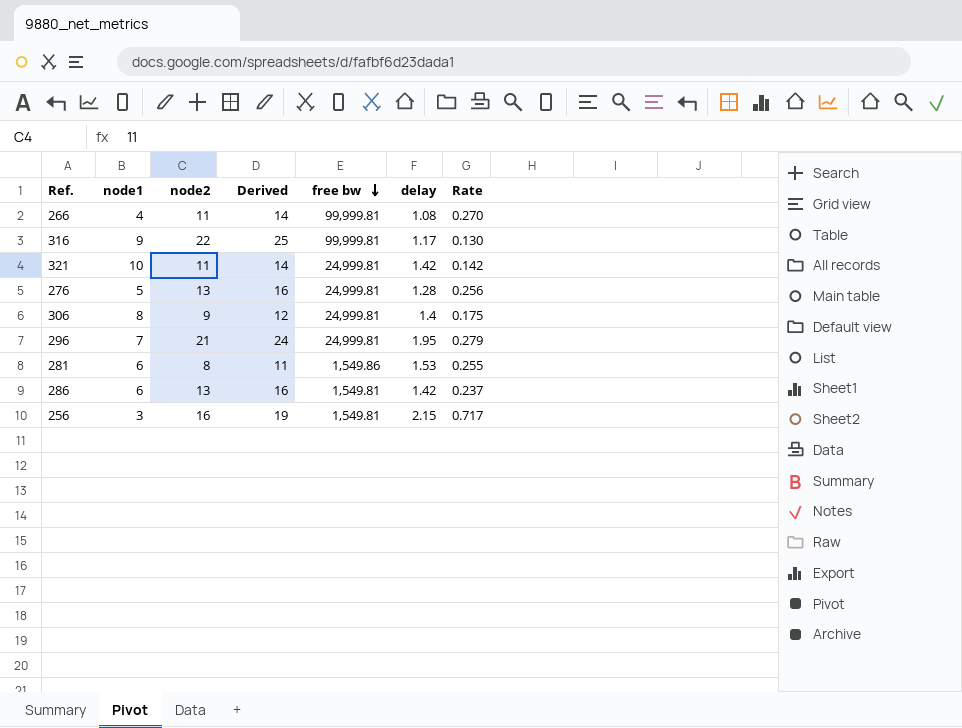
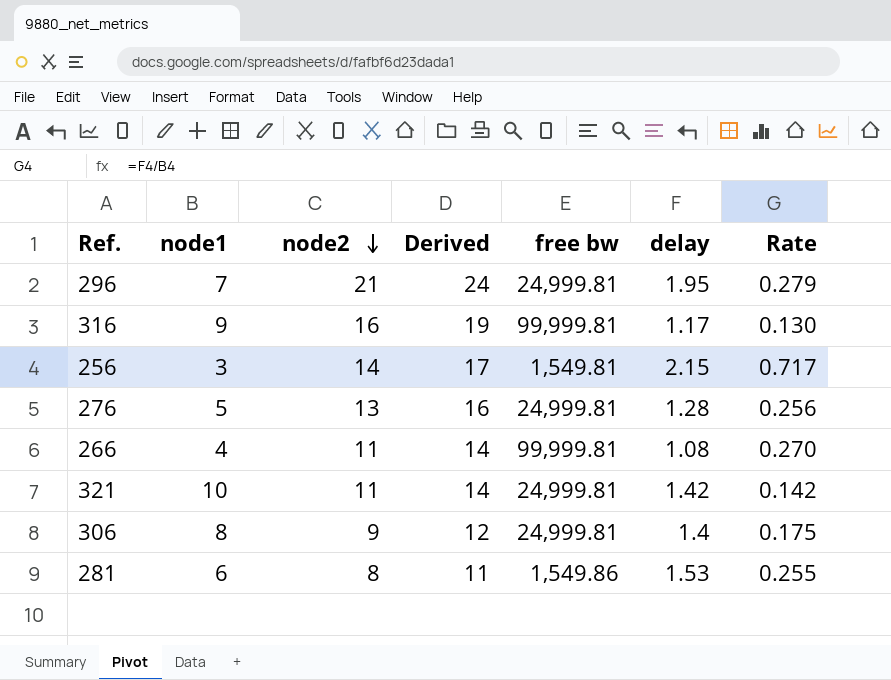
row order: free bw descending -> node2 descending
row 286: 6 | 13 | 16 | 1,549.81 | 1.42 | 0.237 -> none
316 | node2: 22 -> 16
316 | Derived: 25 -> 19
256 | node2: 16 -> 14
256 | Derived: 19 -> 17

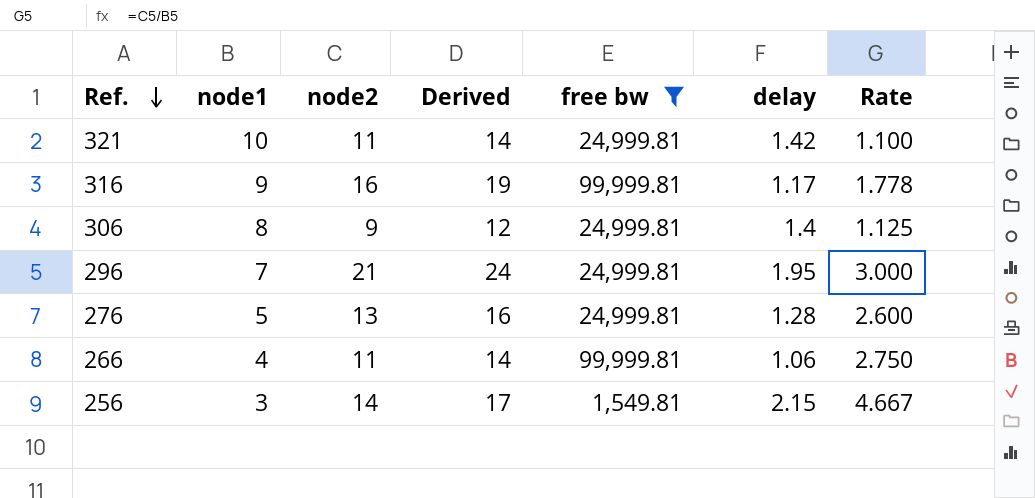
filter: none -> free bw != 1,549.86
row order: node2 descending -> Ref. descending
column Rate | formula: [delay] / [node1] -> [node2] / [node1]
266 | delay: 1.08 -> 1.06

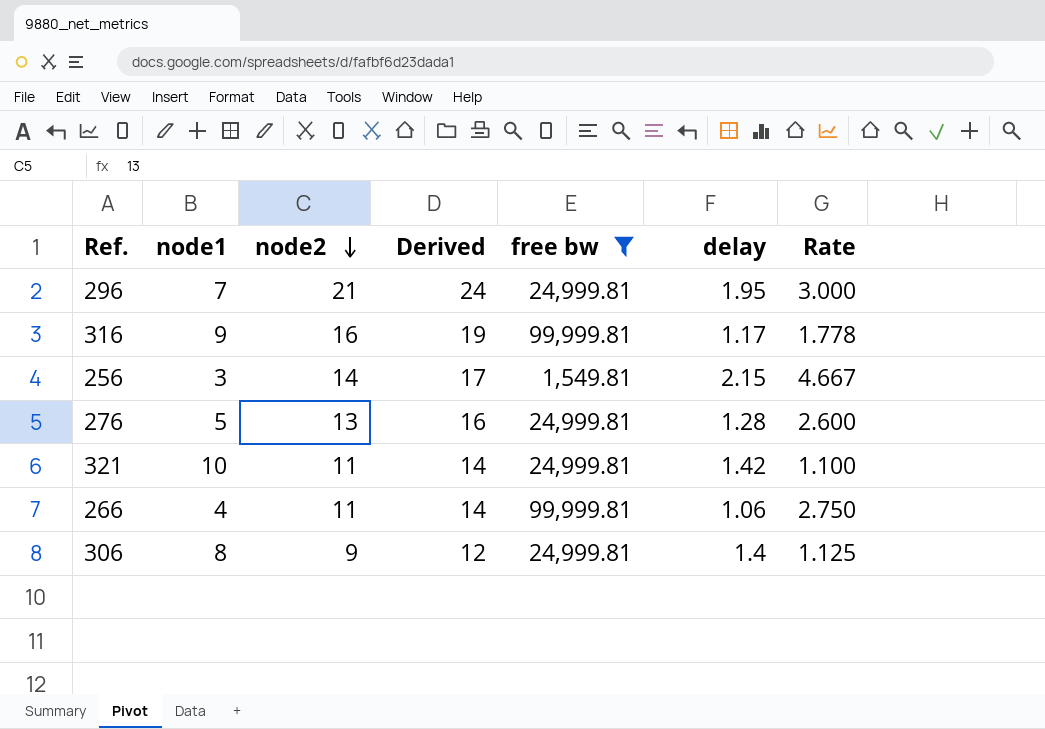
row order: Ref. descending -> node2 descending

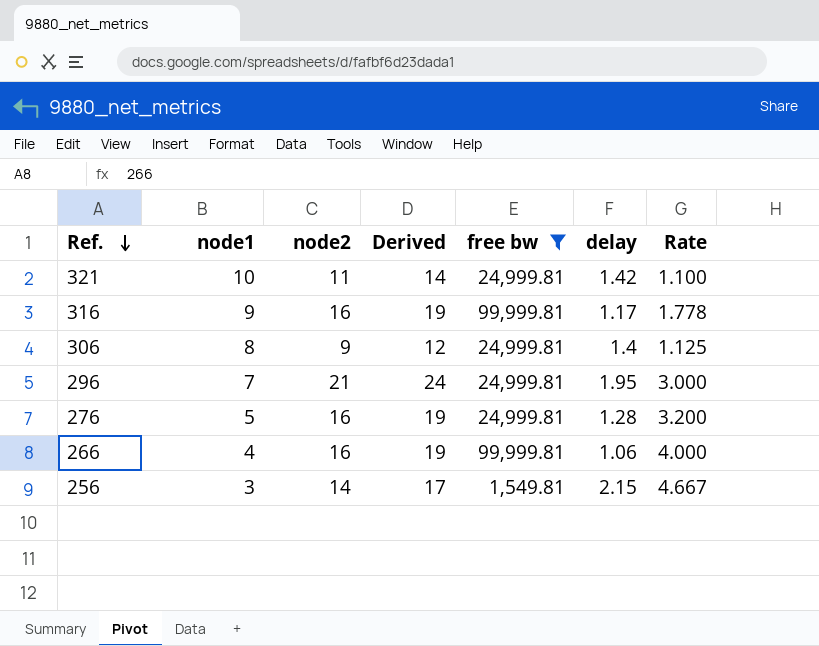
row order: node2 descending -> Ref. descending
276 | node2: 13 -> 16
276 | Derived: 16 -> 19
276 | Rate: 2.600 -> 3.200
266 | node2: 11 -> 16
266 | Derived: 14 -> 19
266 | Rate: 2.750 -> 4.000

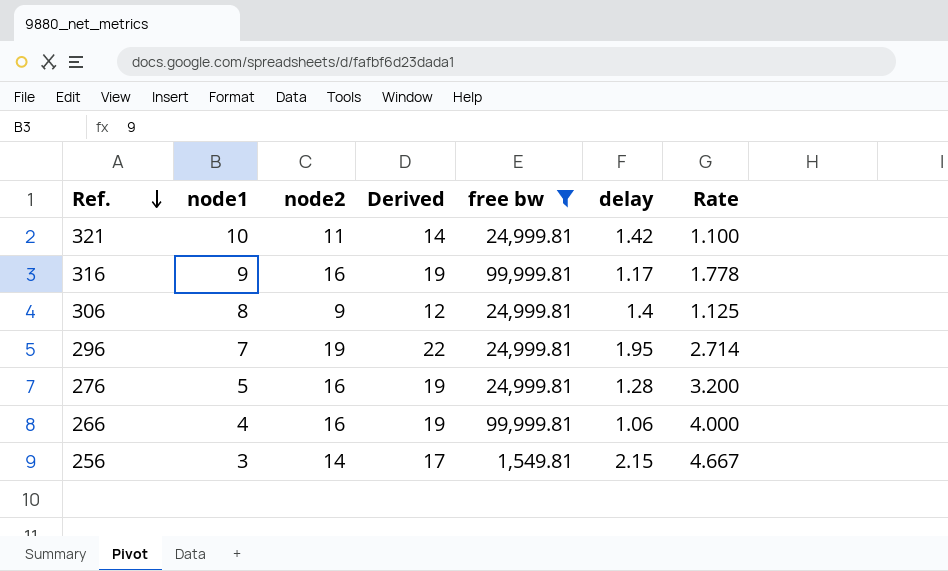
296 | node2: 21 -> 19
296 | Derived: 24 -> 22
296 | Rate: 3.000 -> 2.714

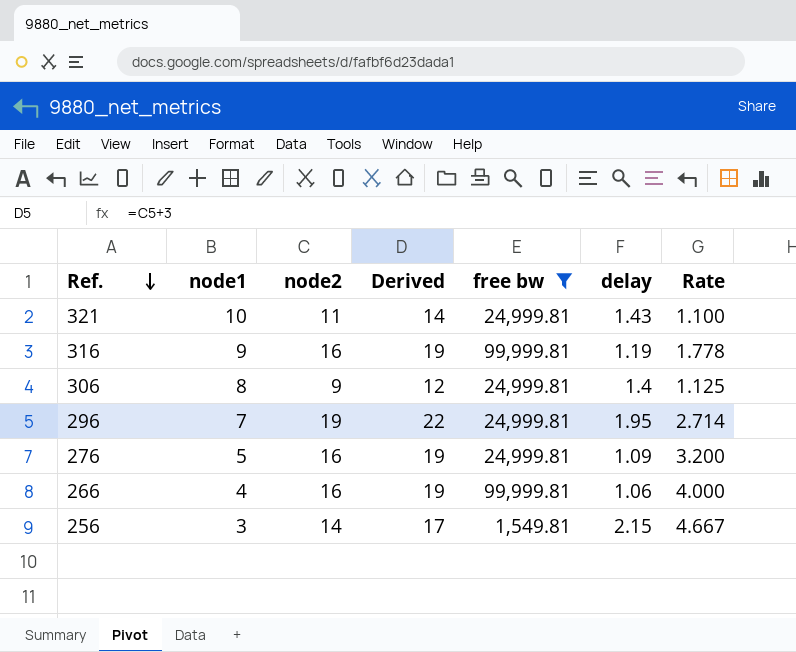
321 | delay: 1.42 -> 1.43
316 | delay: 1.17 -> 1.19
276 | delay: 1.28 -> 1.09

